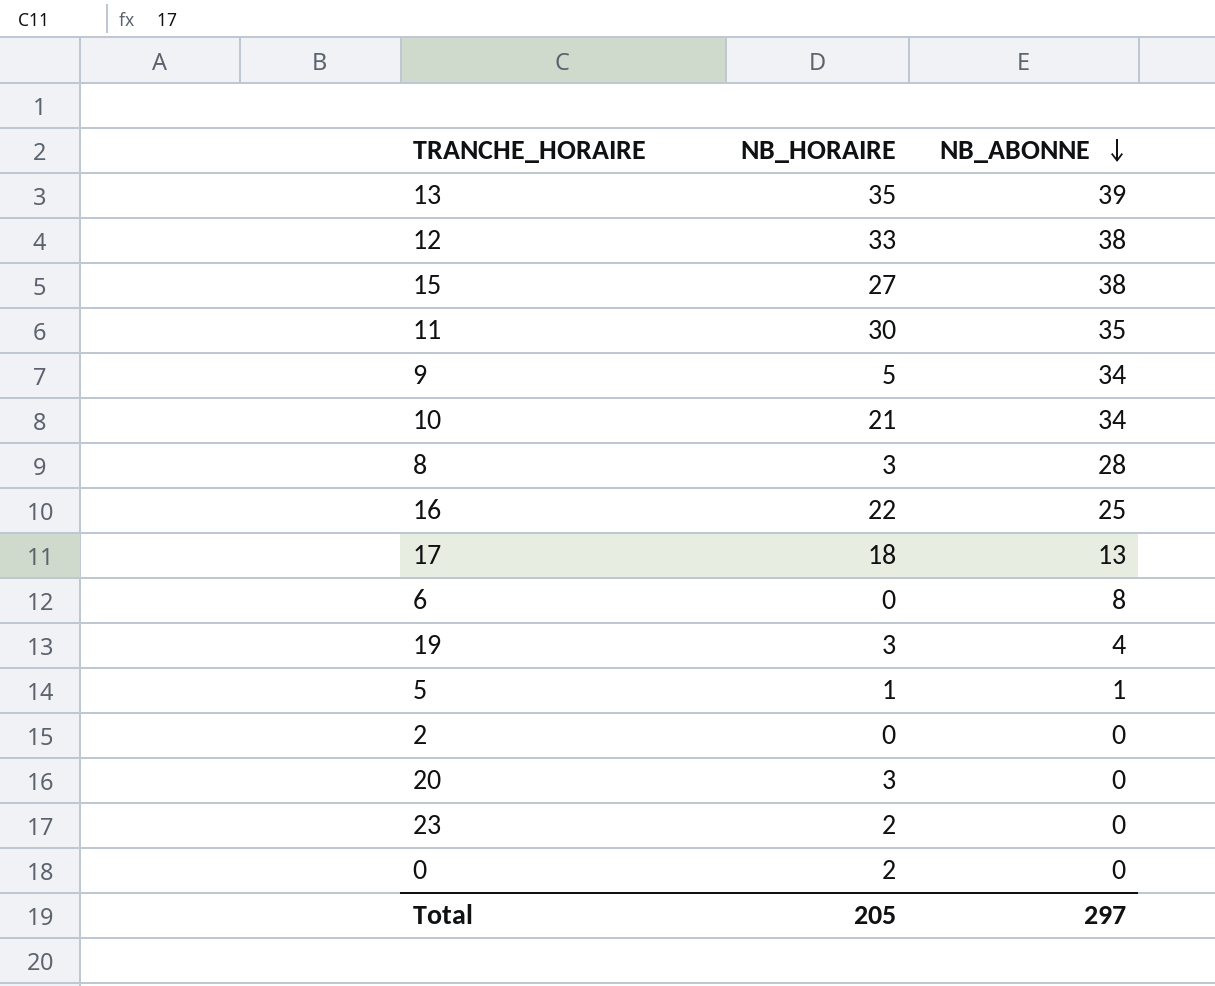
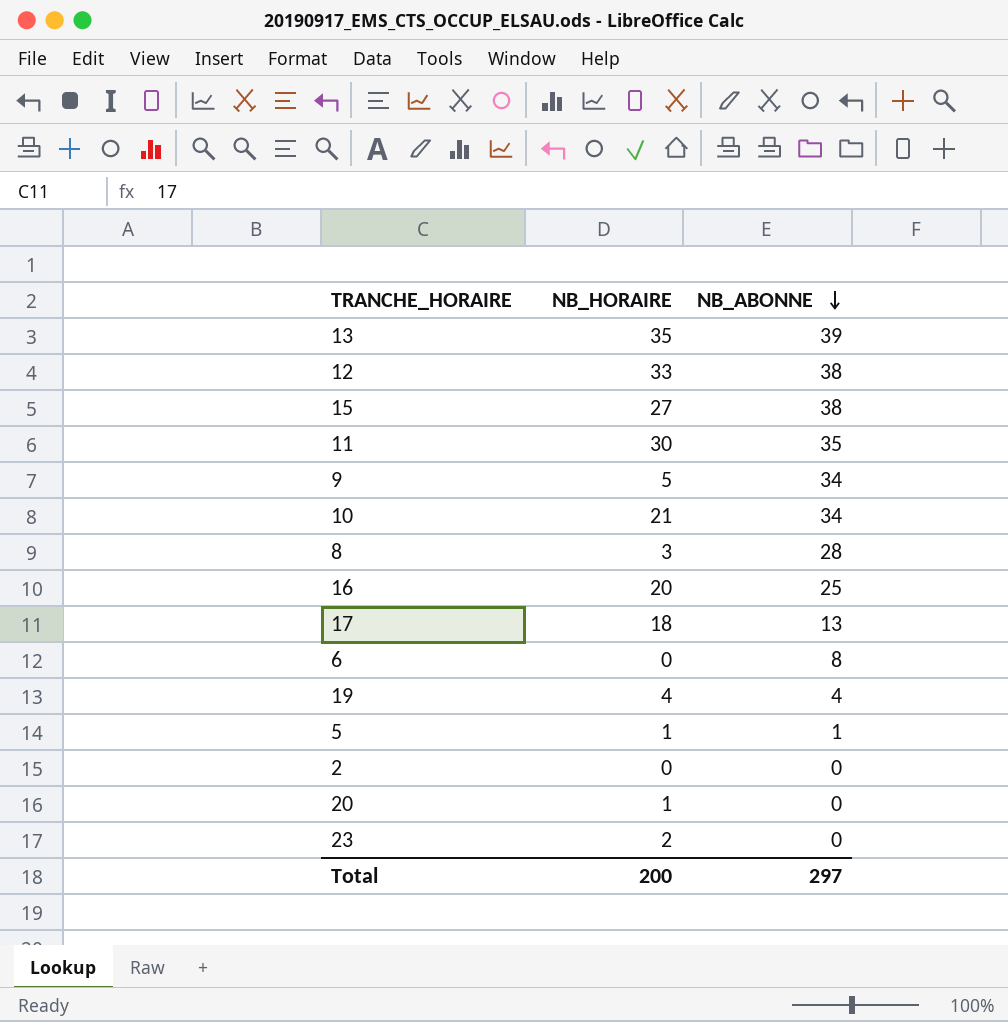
row 0: 2 | 0 -> none
16 | NB_HORAIRE: 22 -> 20
19 | NB_HORAIRE: 3 -> 4
20 | NB_HORAIRE: 3 -> 1
Total | NB_HORAIRE: 205 -> 200

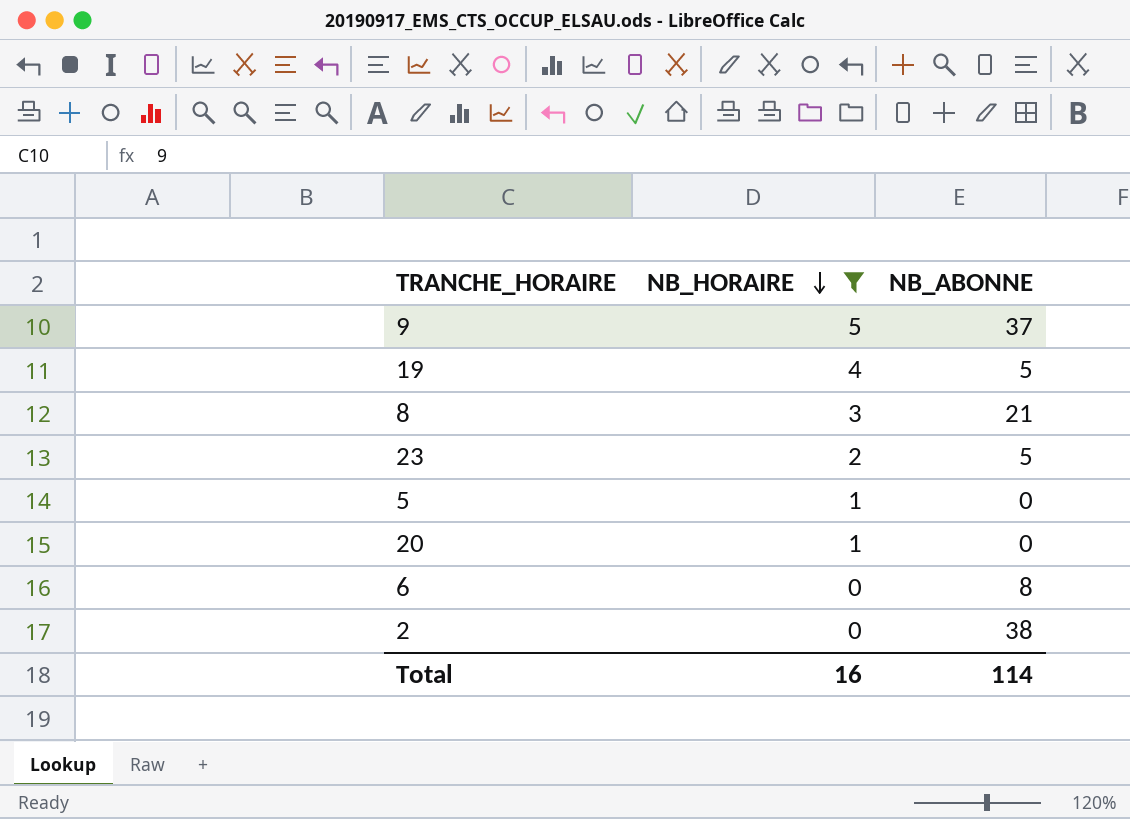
filter: none -> NB_HORAIRE <= 5
row order: NB_ABONNE descending -> NB_HORAIRE descending
9 | NB_ABONNE: 34 -> 37
19 | NB_ABONNE: 4 -> 5
8 | NB_ABONNE: 28 -> 21
23 | NB_ABONNE: 0 -> 5
5 | NB_ABONNE: 1 -> 0
2 | NB_ABONNE: 0 -> 38
Total | NB_HORAIRE: 200 -> 16
Total | NB_ABONNE: 297 -> 114

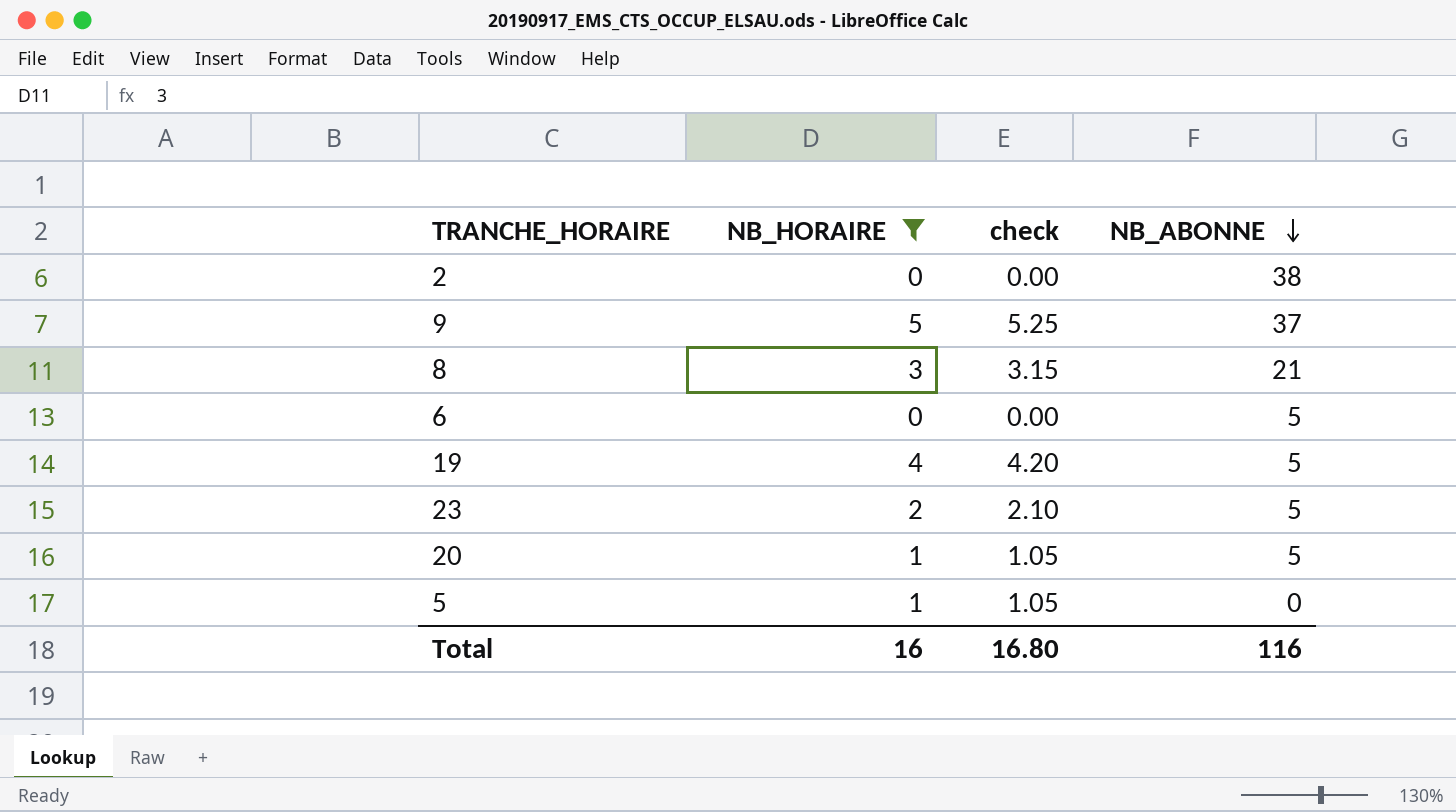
row order: NB_HORAIRE descending -> NB_ABONNE descending
column check | formula: none -> [NB_HORAIRE] * 1.05
6 | NB_ABONNE: 8 -> 5
20 | NB_ABONNE: 0 -> 5
Total | NB_ABONNE: 114 -> 116

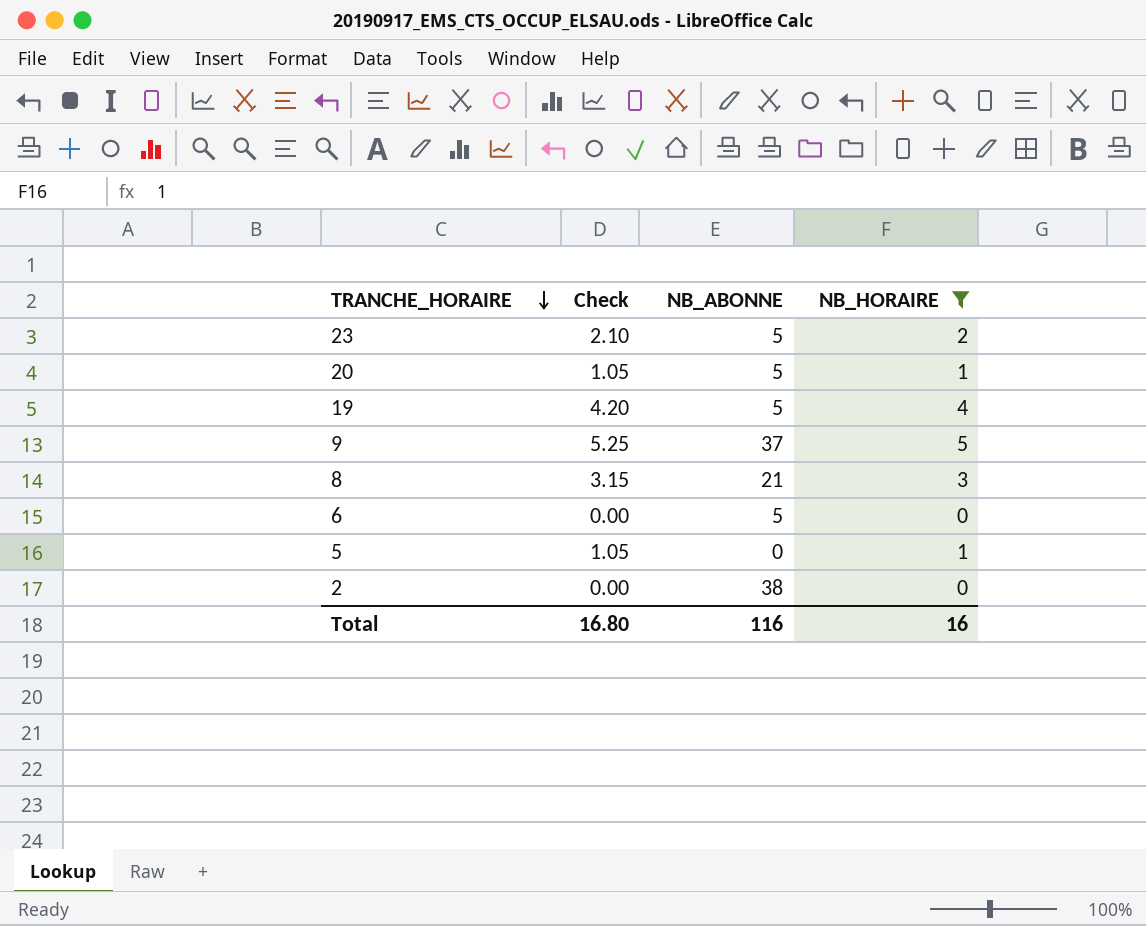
row order: NB_ABONNE descending -> TRANCHE_HORAIRE descending
column name: check -> Check
column NB_HORAIRE | position: 2 -> 4

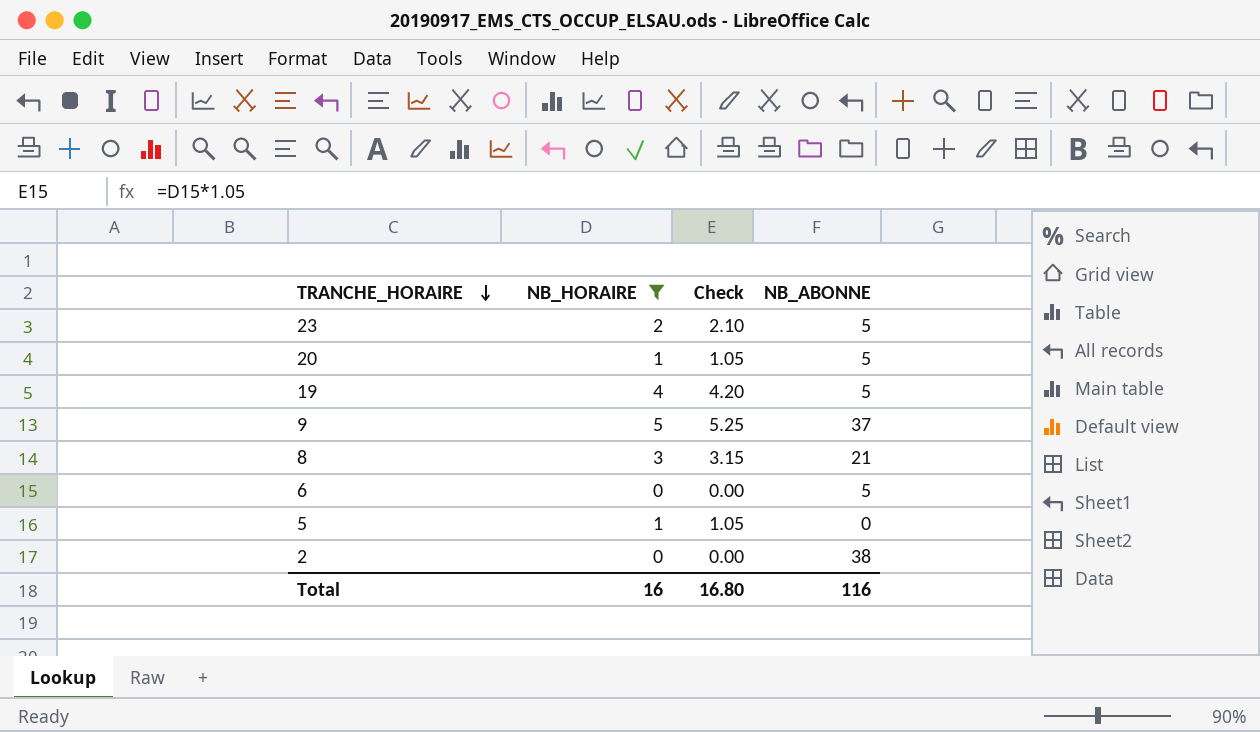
column NB_HORAIRE | position: 4 -> 2

